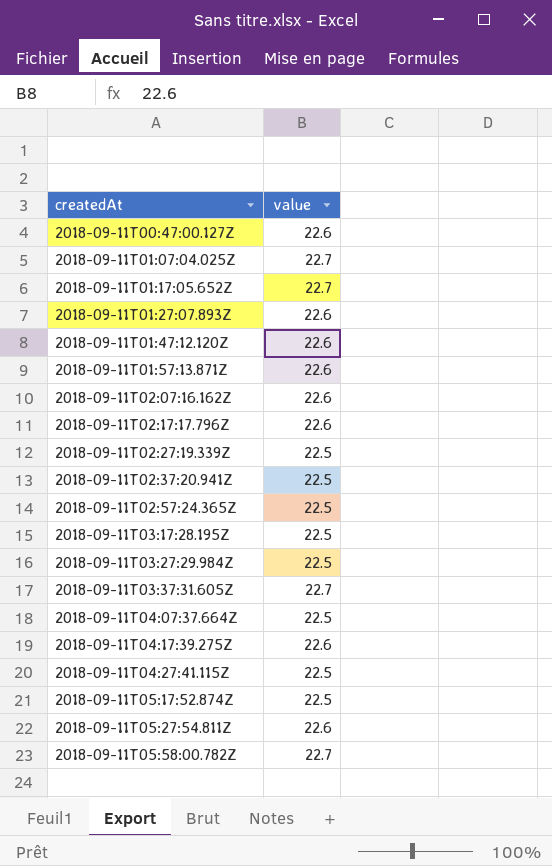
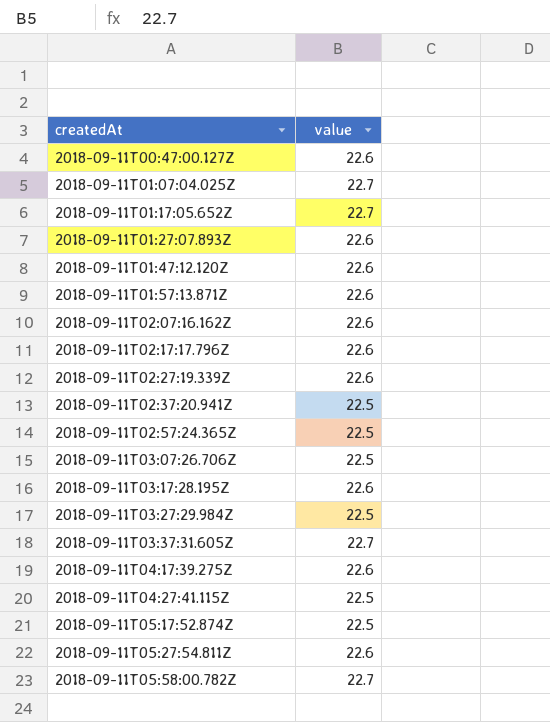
row 2018-09-11T04:07:37.664Z: 22.5 -> none
2018-09-11T02:27:19.339Z | value: 22.5 -> 22.6
row 2018-09-11T03:07:26.706Z: none -> 22.5
2018-09-11T03:17:28.195Z | value: 22.5 -> 22.6

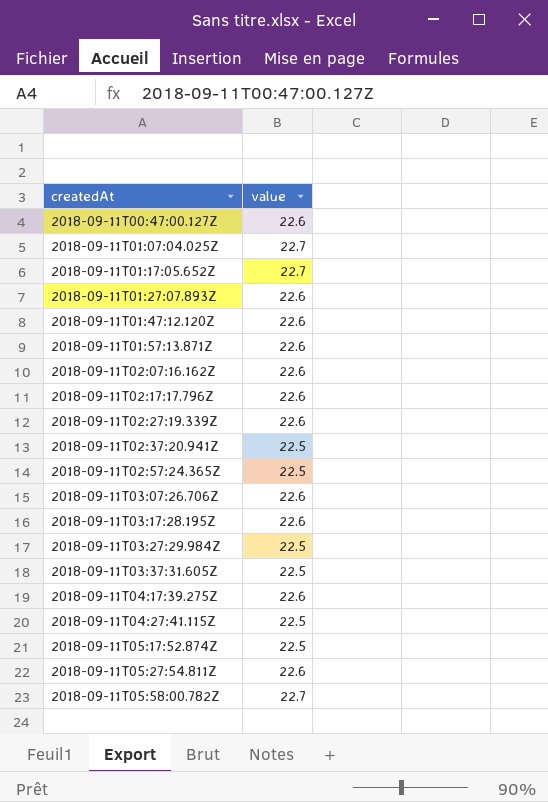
2018-09-11T03:07:26.706Z | value: 22.5 -> 22.6
2018-09-11T03:37:31.605Z | value: 22.7 -> 22.5

